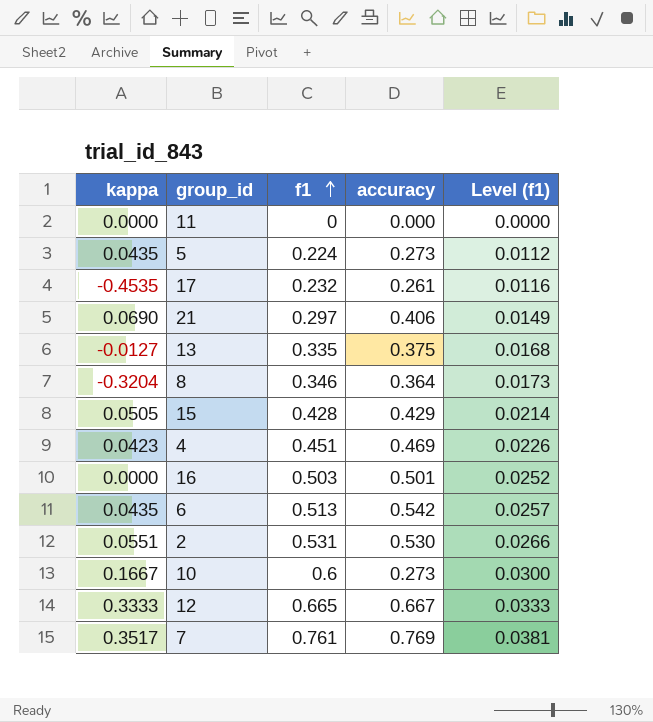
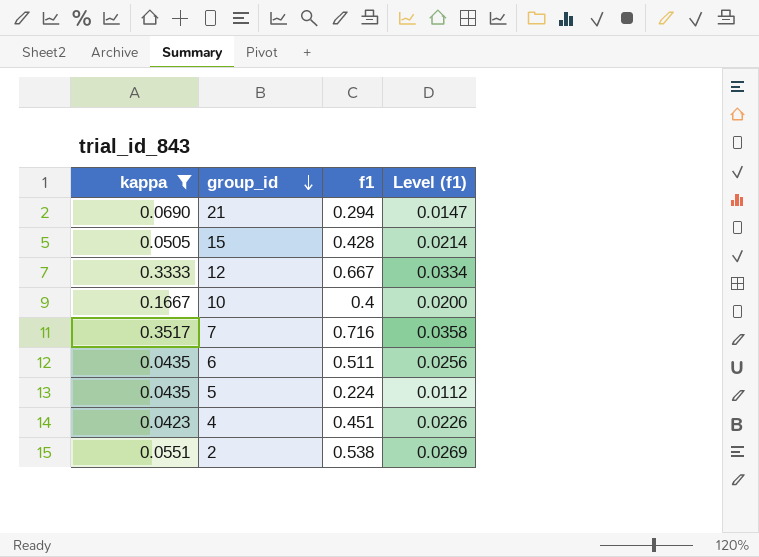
filter: none -> kappa >= 0.0423
row order: f1 ascending -> group_id descending
column accuracy | position: 4 -> none
21 | f1: 0.297 -> 0.294
21 | Level (f1): 0.0149 -> 0.0147
12 | f1: 0.665 -> 0.667
12 | Level (f1): 0.0333 -> 0.0334
10 | f1: 0.6 -> 0.4
10 | Level (f1): 0.0300 -> 0.0200
7 | f1: 0.761 -> 0.716
7 | Level (f1): 0.0381 -> 0.0358
6 | f1: 0.513 -> 0.511
6 | Level (f1): 0.0257 -> 0.0256
2 | f1: 0.531 -> 0.538
2 | Level (f1): 0.0266 -> 0.0269

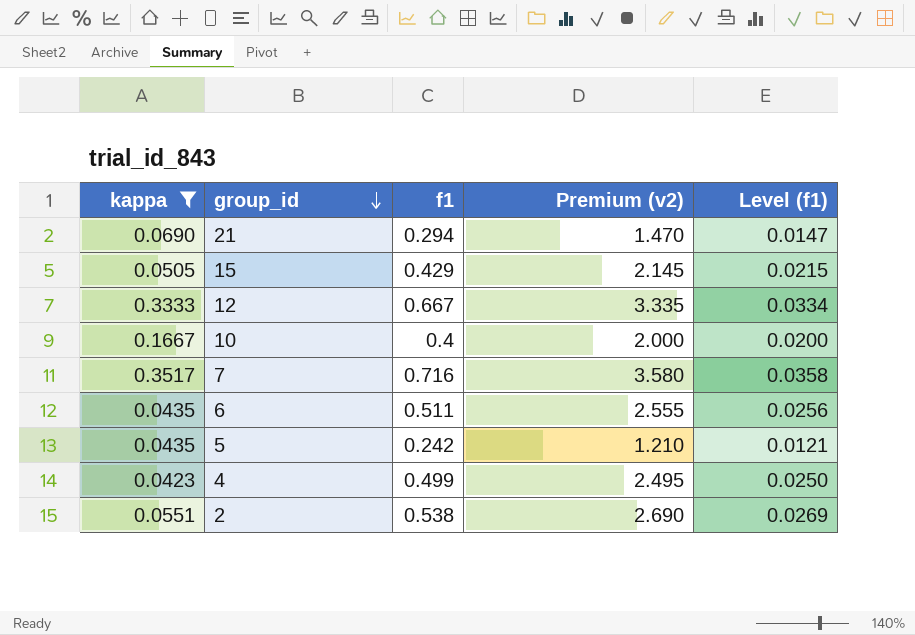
column Premium (v2) | formula: none -> [f1] * 5
15 | f1: 0.428 -> 0.429
15 | Level (f1): 0.0214 -> 0.0215
5 | f1: 0.224 -> 0.242
5 | Level (f1): 0.0112 -> 0.0121
4 | f1: 0.451 -> 0.499
4 | Level (f1): 0.0226 -> 0.0250

